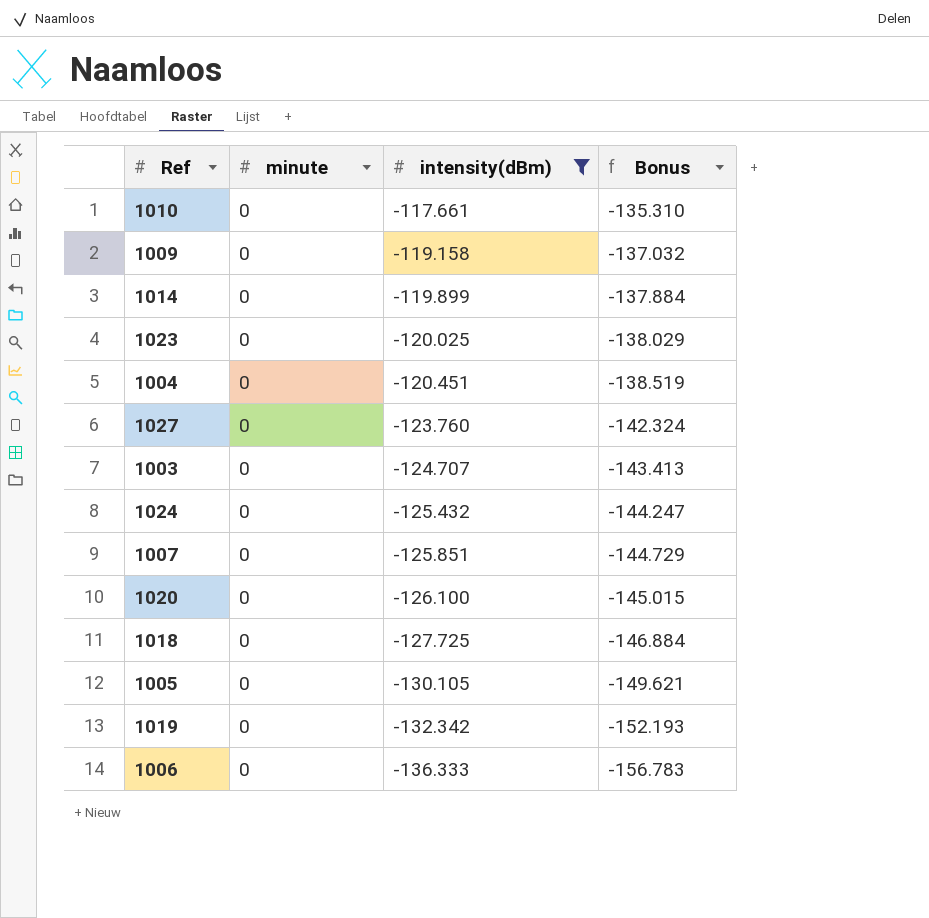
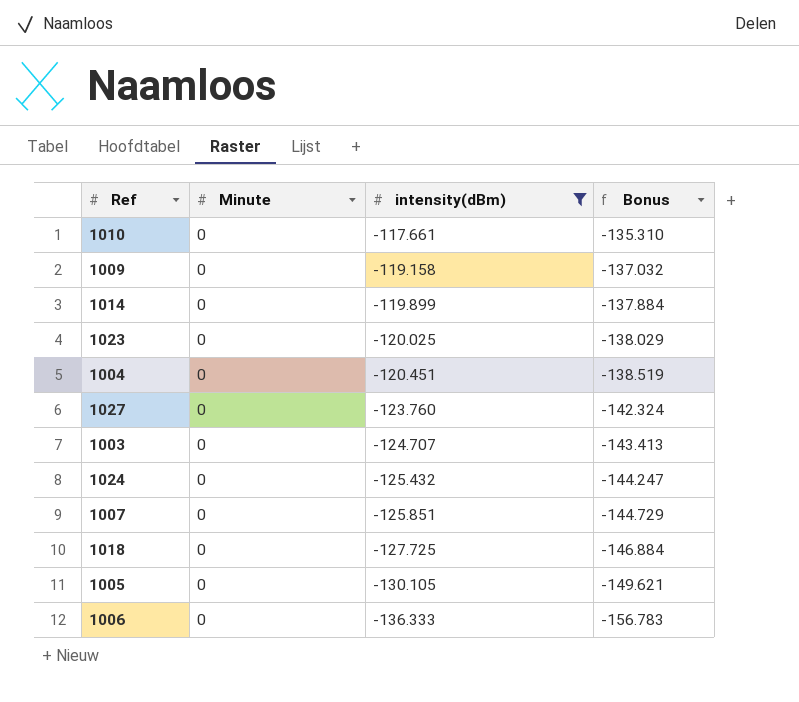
column name: minute -> Minute
row 1020: 0 | -126.100 | -145.015 -> none
row 1019: 0 | -132.342 | -152.193 -> none

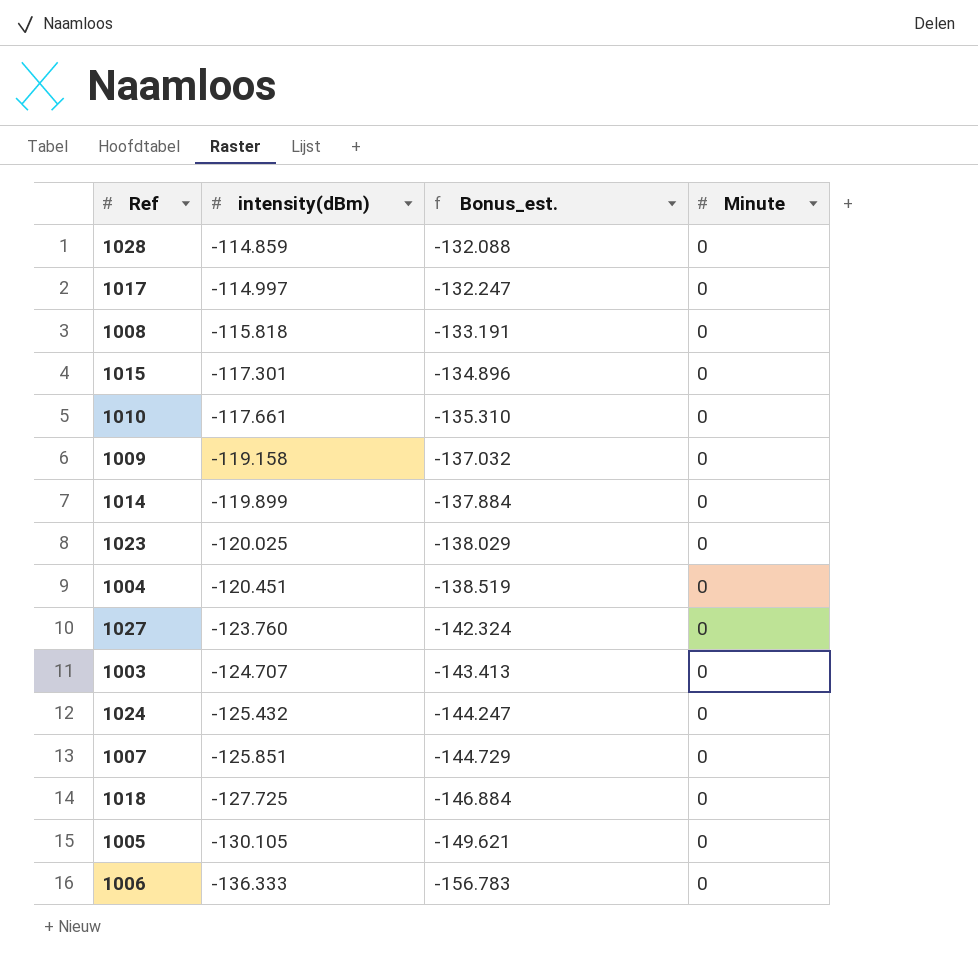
filter: intensity(dBm) <= -117.661 -> none
column name: Bonus -> Bonus_est.
column Minute | position: 2 -> 4

